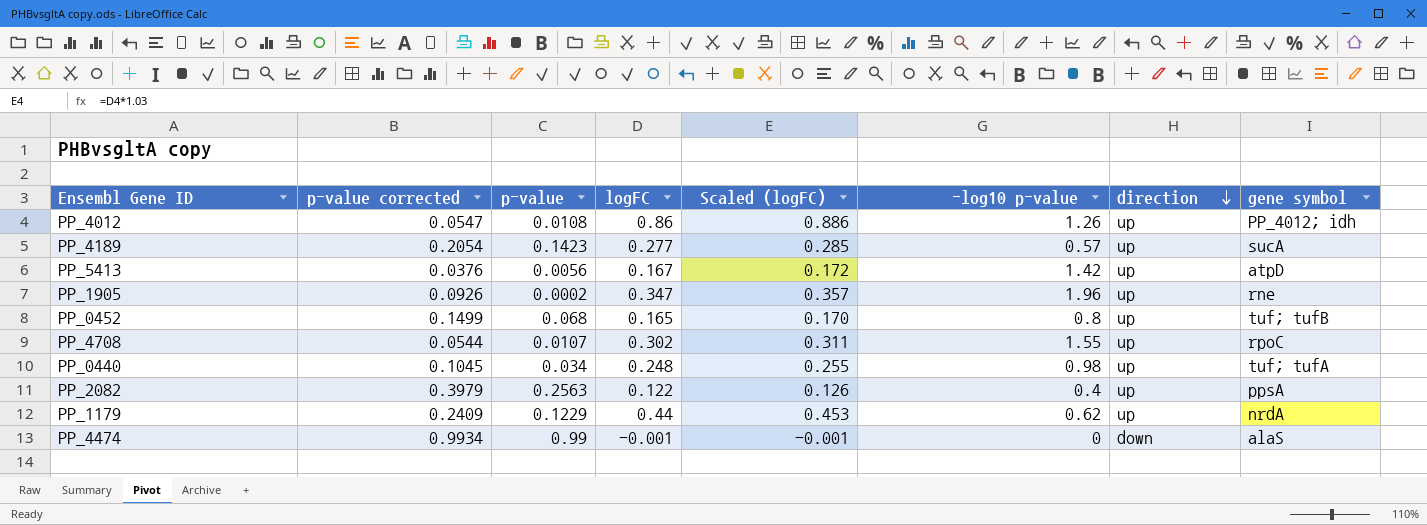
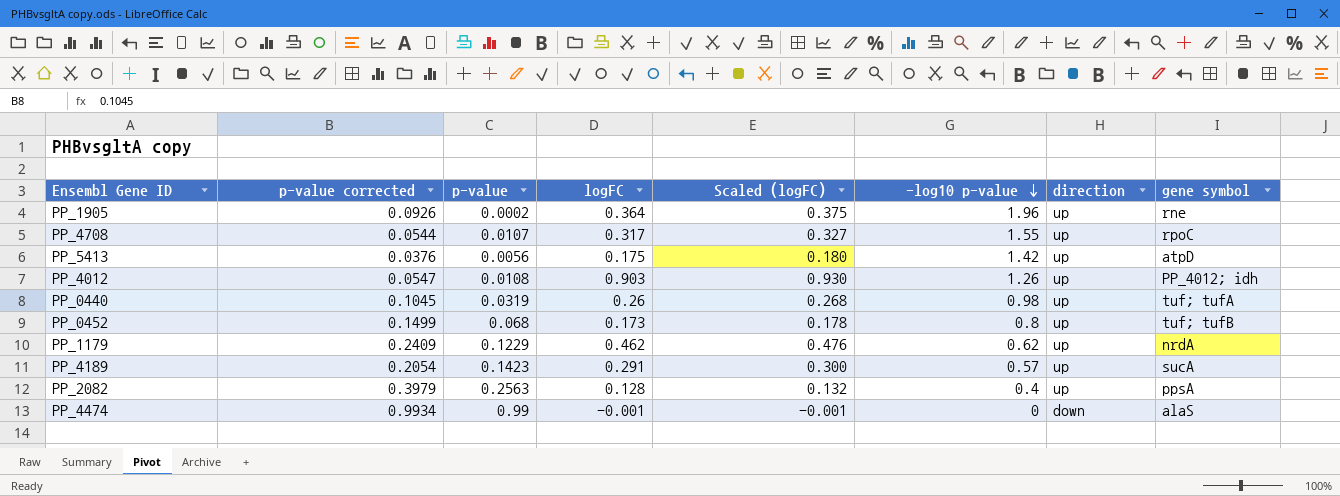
row order: direction descending -> -log10 p-value descending
PP_1905 | logFC: 0.347 -> 0.364
PP_1905 | Scaled (logFC): 0.357 -> 0.375
PP_4708 | logFC: 0.302 -> 0.317
PP_4708 | Scaled (logFC): 0.311 -> 0.327
PP_5413 | logFC: 0.167 -> 0.175
PP_5413 | Scaled (logFC): 0.172 -> 0.180
PP_4012 | logFC: 0.86 -> 0.903
PP_4012 | Scaled (logFC): 0.886 -> 0.930
PP_0440 | p-value: 0.034 -> 0.0319
PP_0440 | logFC: 0.248 -> 0.26
PP_0440 | Scaled (logFC): 0.255 -> 0.268
PP_0452 | logFC: 0.165 -> 0.173
PP_0452 | Scaled (logFC): 0.170 -> 0.178
PP_1179 | logFC: 0.44 -> 0.462
PP_1179 | Scaled (logFC): 0.453 -> 0.476
PP_4189 | logFC: 0.277 -> 0.291
PP_4189 | Scaled (logFC): 0.285 -> 0.300
PP_2082 | logFC: 0.122 -> 0.128
PP_2082 | Scaled (logFC): 0.126 -> 0.132

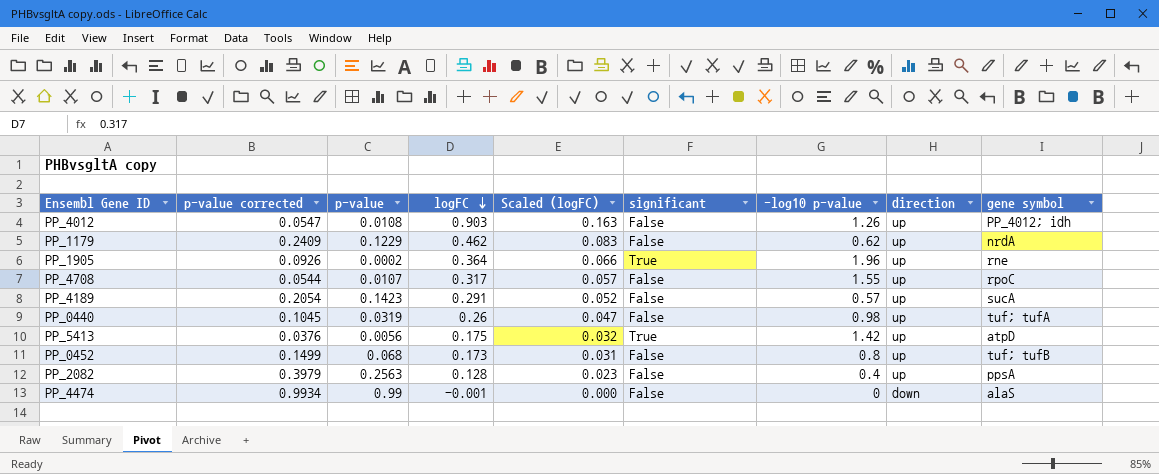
row order: -log10 p-value descending -> logFC descending
column Scaled (logFC) | formula: [logFC] * 1.03 -> [logFC] * 0.18
column significant | position: none -> 6

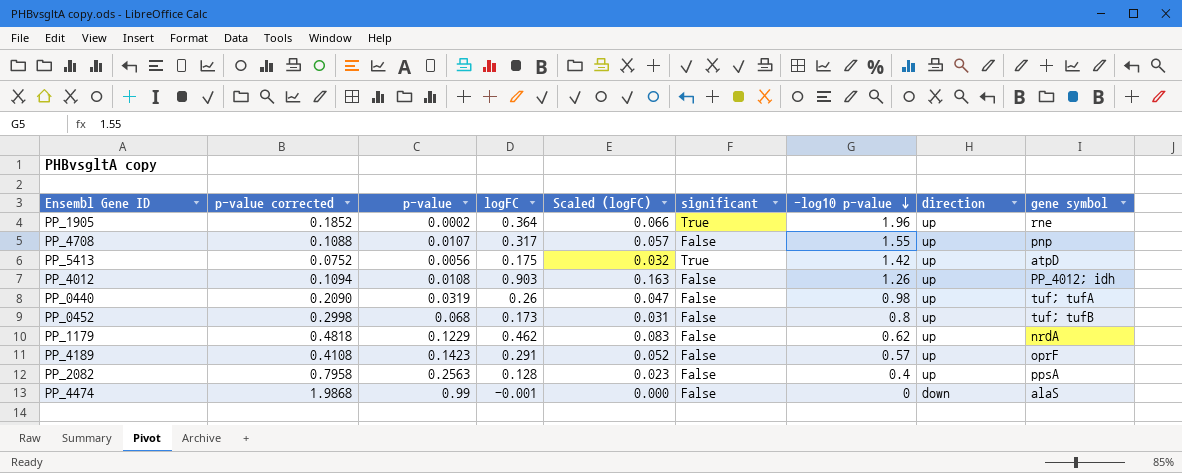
row order: logFC descending -> -log10 p-value descending
PP_1905 | p-value corrected: 0.0926 -> 0.1852
PP_4708 | p-value corrected: 0.0544 -> 0.1088
PP_4708 | gene symbol: rpoC -> pnp
PP_5413 | p-value corrected: 0.0376 -> 0.0752
PP_4012 | p-value corrected: 0.0547 -> 0.1094
PP_0440 | p-value corrected: 0.1045 -> 0.2090
PP_0452 | p-value corrected: 0.1499 -> 0.2998
PP_1179 | p-value corrected: 0.2409 -> 0.4818
PP_4189 | p-value corrected: 0.2054 -> 0.4108
PP_4189 | gene symbol: sucA -> oprF
PP_2082 | p-value corrected: 0.3979 -> 0.7958
PP_4474 | p-value corrected: 0.9934 -> 1.9868

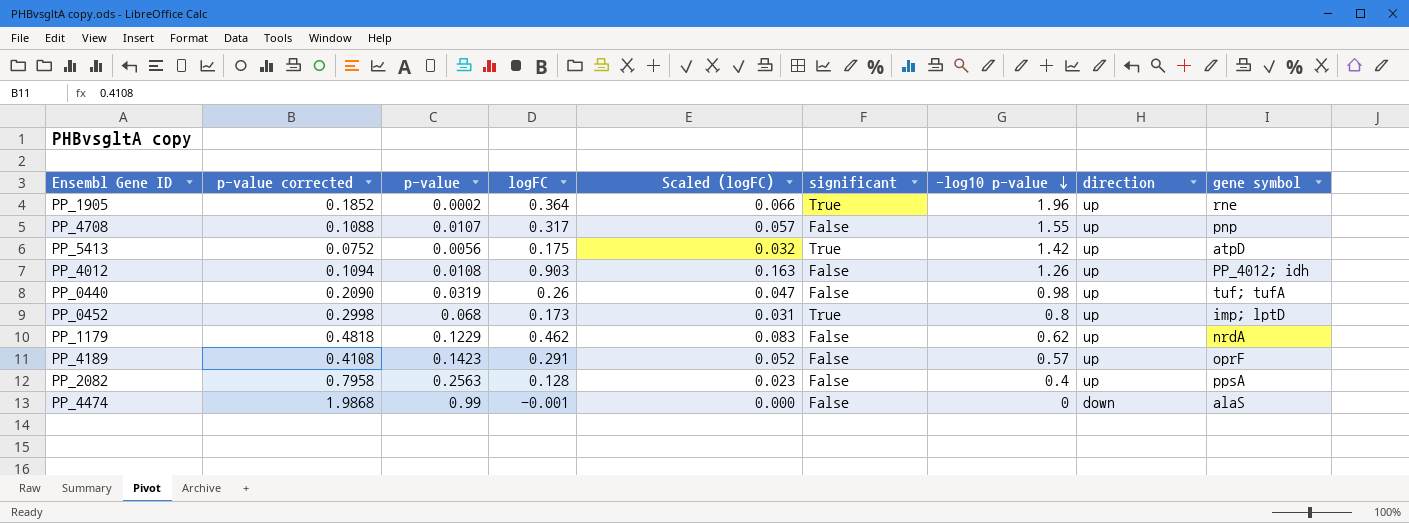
PP_0452 | significant: False -> True
PP_0452 | gene symbol: tuf; tufB -> imp; lptD

